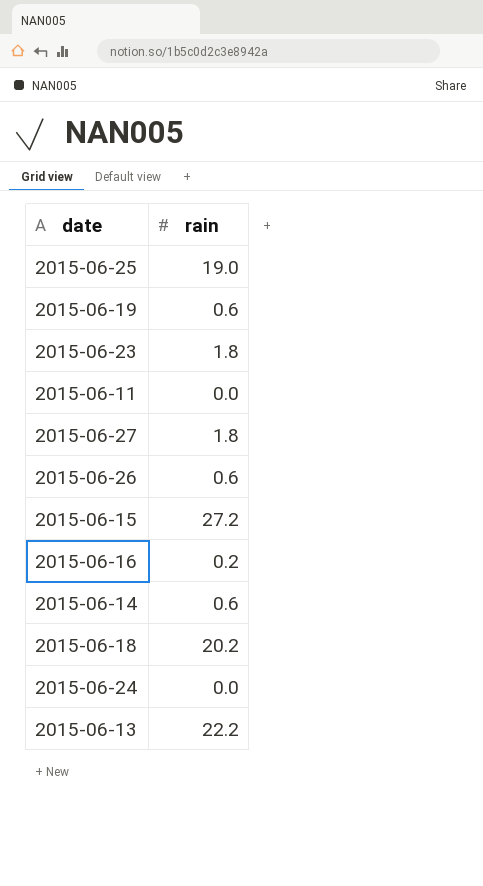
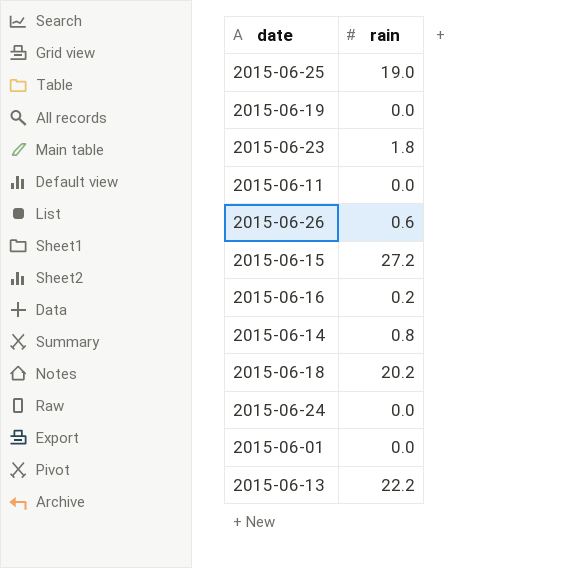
row 2015-06-27: 1.8 -> none
2015-06-19 | rain: 0.6 -> 0.0
2015-06-14 | rain: 0.6 -> 0.8
row 2015-06-01: none -> 0.0

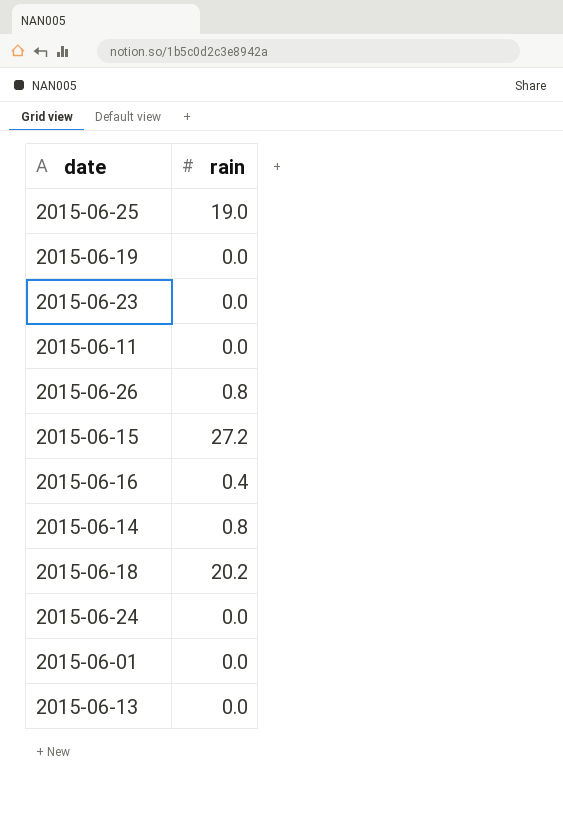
2015-06-23 | rain: 1.8 -> 0.0
2015-06-26 | rain: 0.6 -> 0.8
2015-06-16 | rain: 0.2 -> 0.4
2015-06-13 | rain: 22.2 -> 0.0

